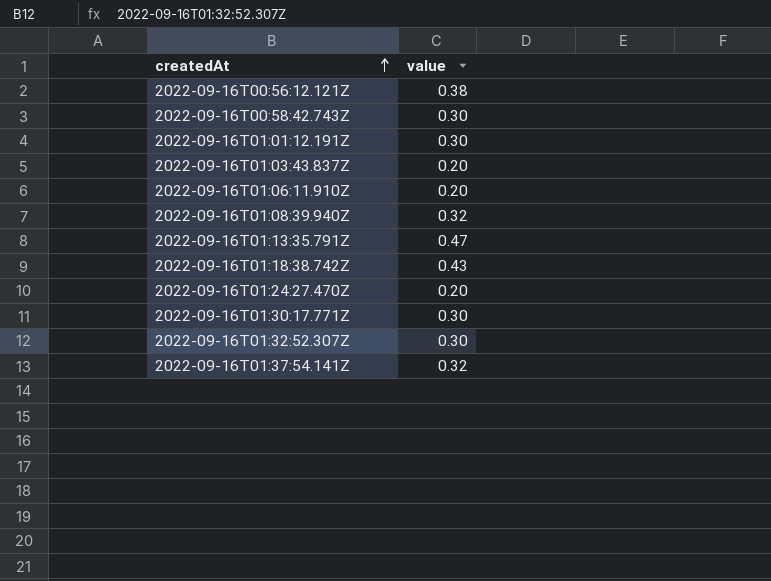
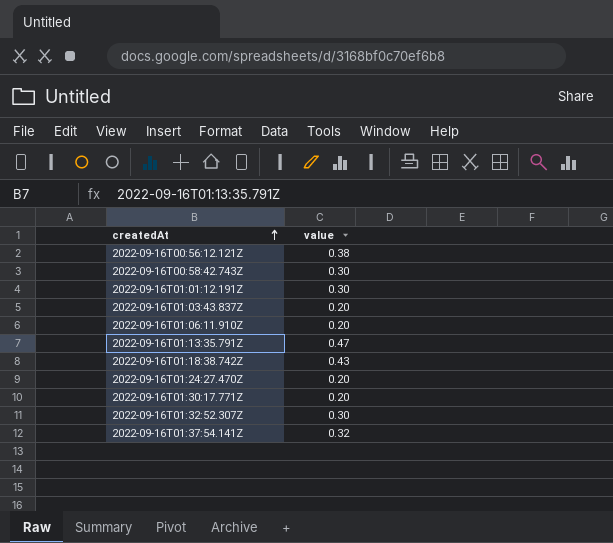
row 2022-09-16T01:08:39.940Z: 0.32 -> none
2022-09-16T01:30:17.771Z | value: 0.30 -> 0.20

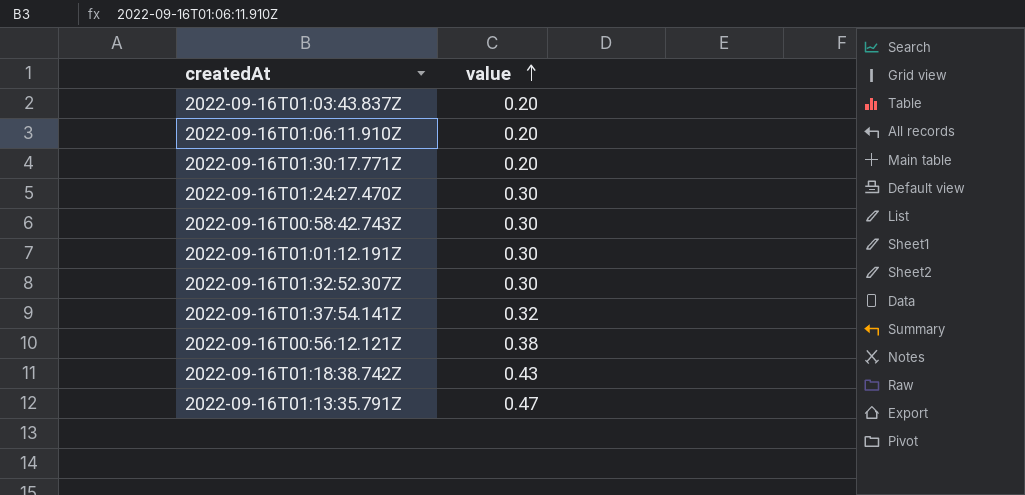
row order: createdAt ascending -> value ascending
2022-09-16T01:24:27.470Z | value: 0.20 -> 0.30

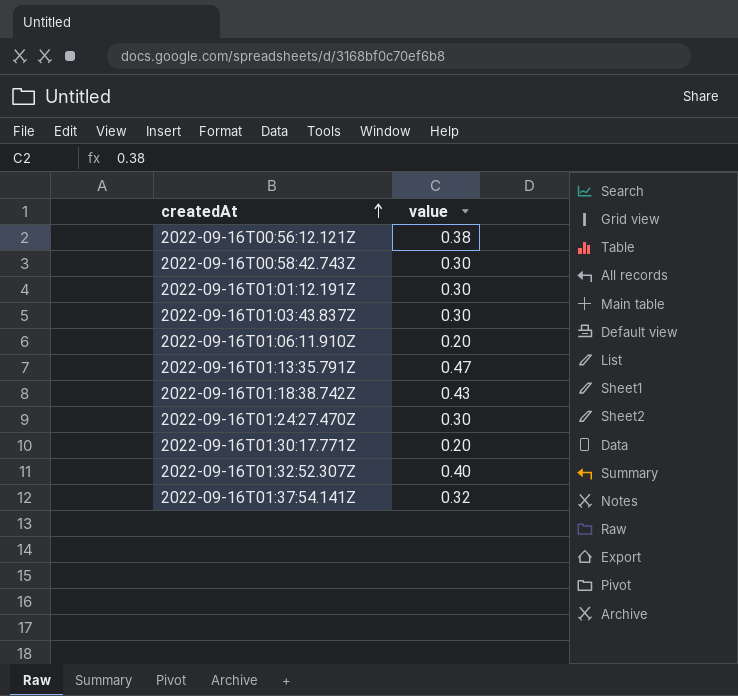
row order: value ascending -> createdAt ascending
2022-09-16T01:03:43.837Z | value: 0.20 -> 0.30
2022-09-16T01:32:52.307Z | value: 0.30 -> 0.40

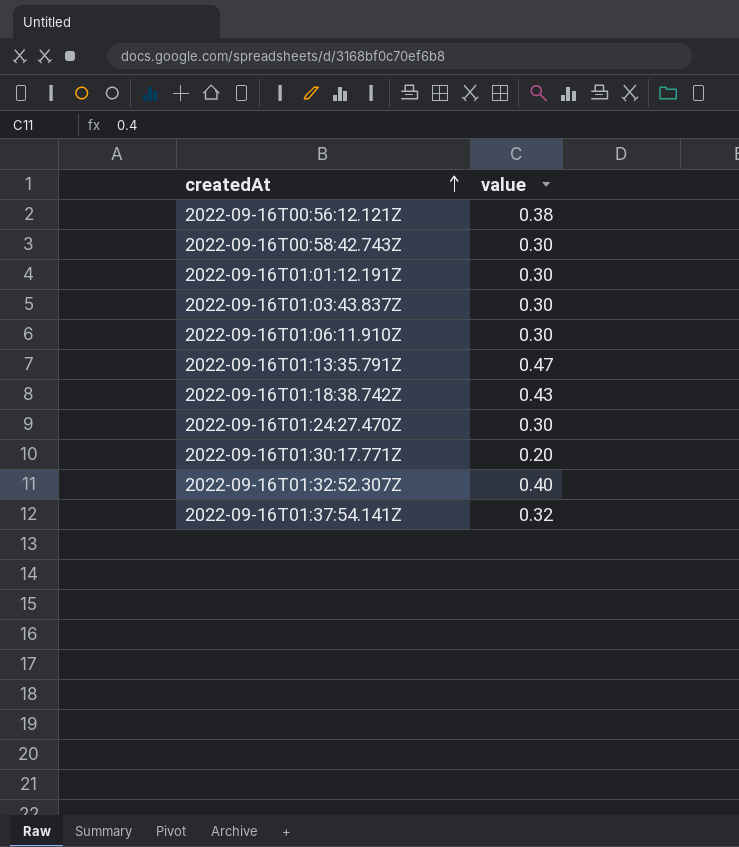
2022-09-16T01:06:11.910Z | value: 0.20 -> 0.30

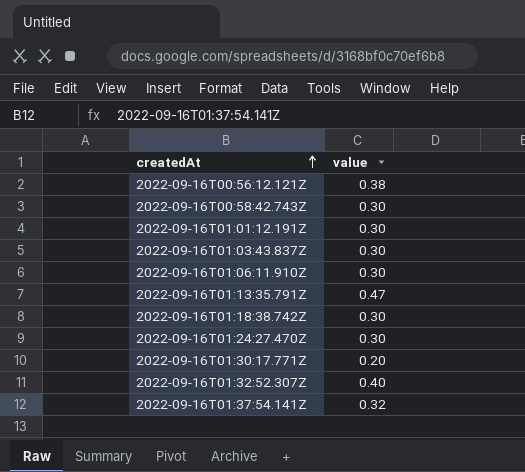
2022-09-16T01:18:38.742Z | value: 0.43 -> 0.30

